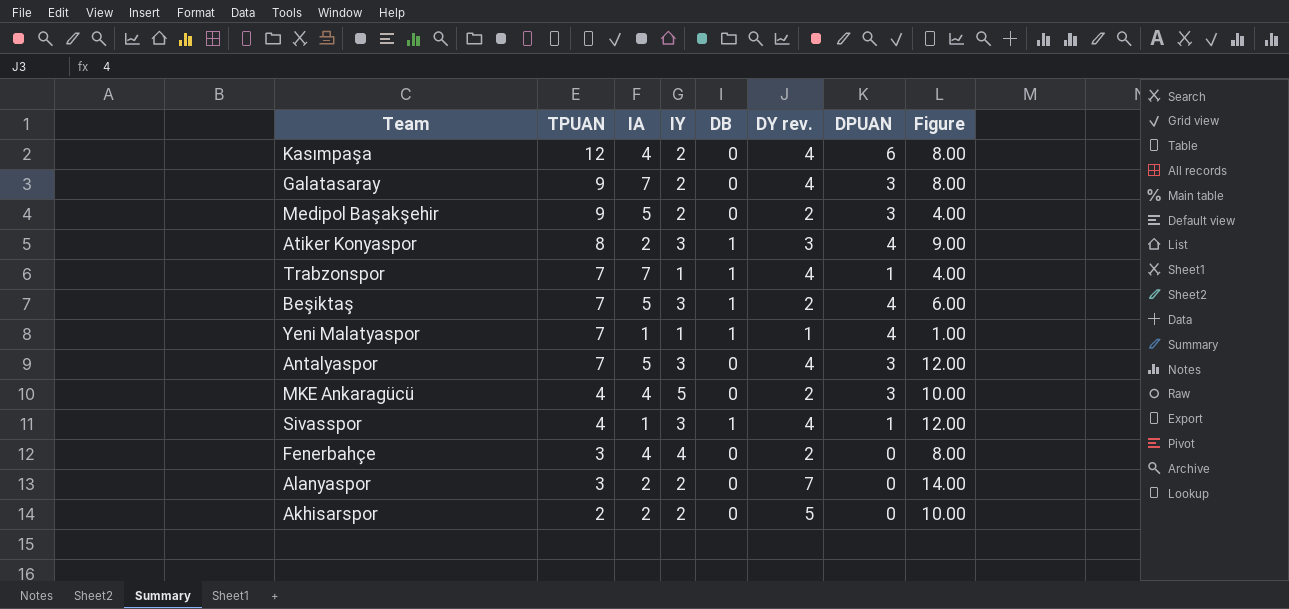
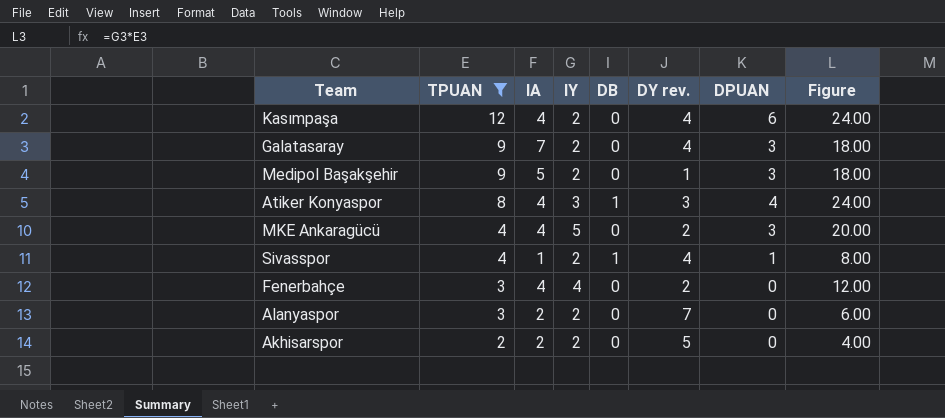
filter: none -> TPUAN != 7
column Figure | formula: [IY] * [DY rev.] -> [TPUAN] * [IY]
Medipol Başakşehir | DY rev.: 2 -> 1
Atiker Konyaspor | IA: 2 -> 4
Sivasspor | IY: 3 -> 2

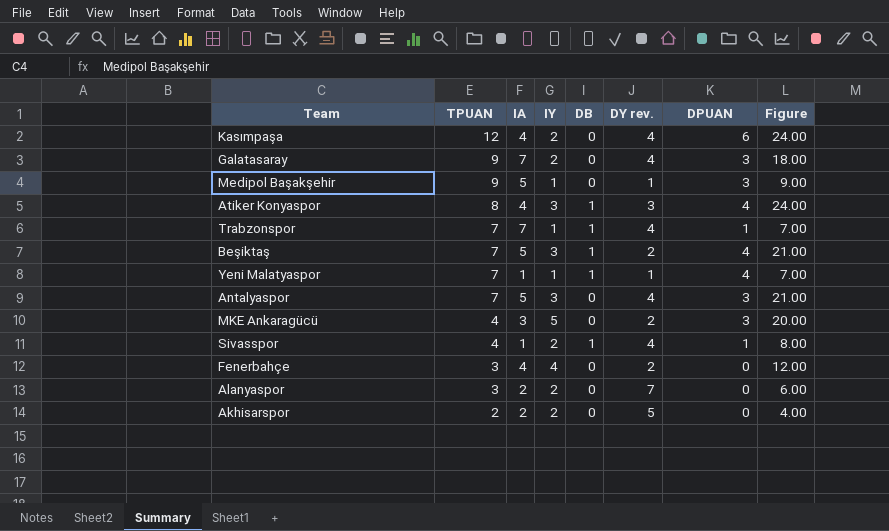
filter: TPUAN != 7 -> none
Medipol Başakşehir | IY: 2 -> 1
Medipol Başakşehir | Figure: 18.00 -> 9.00
MKE Ankaragücü | IA: 4 -> 3

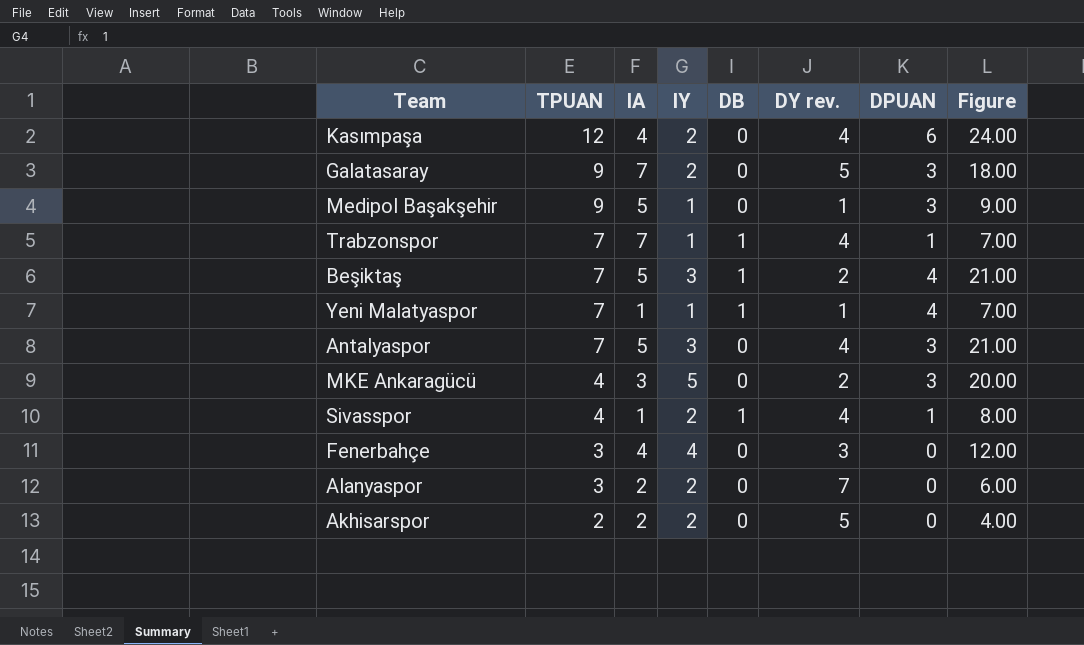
row Atiker Konyaspor: 8 | 4 | 3 | 1 | 3 | 4 | 24.00 -> none
Galatasaray | DY rev.: 4 -> 5
Fenerbahçe | DY rev.: 2 -> 3

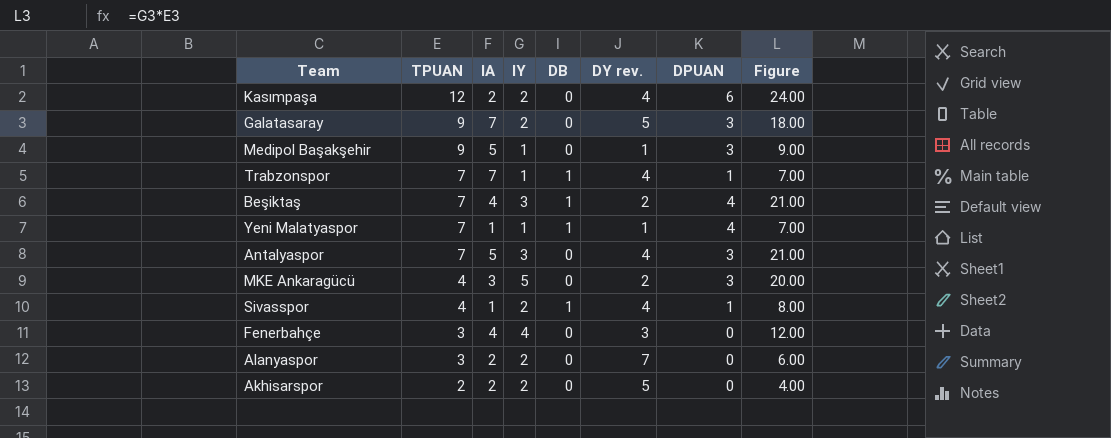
Kasımpaşa | IA: 4 -> 2
Beşiktaş | IA: 5 -> 4

